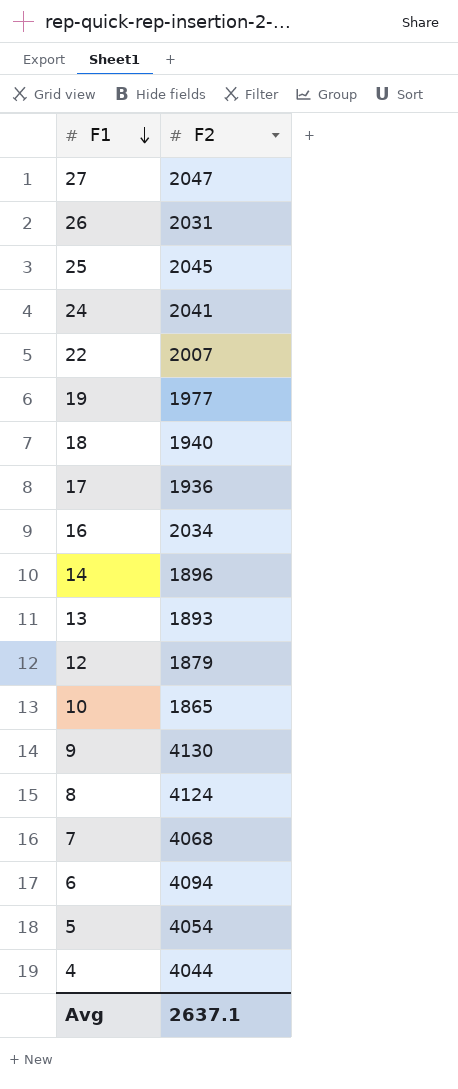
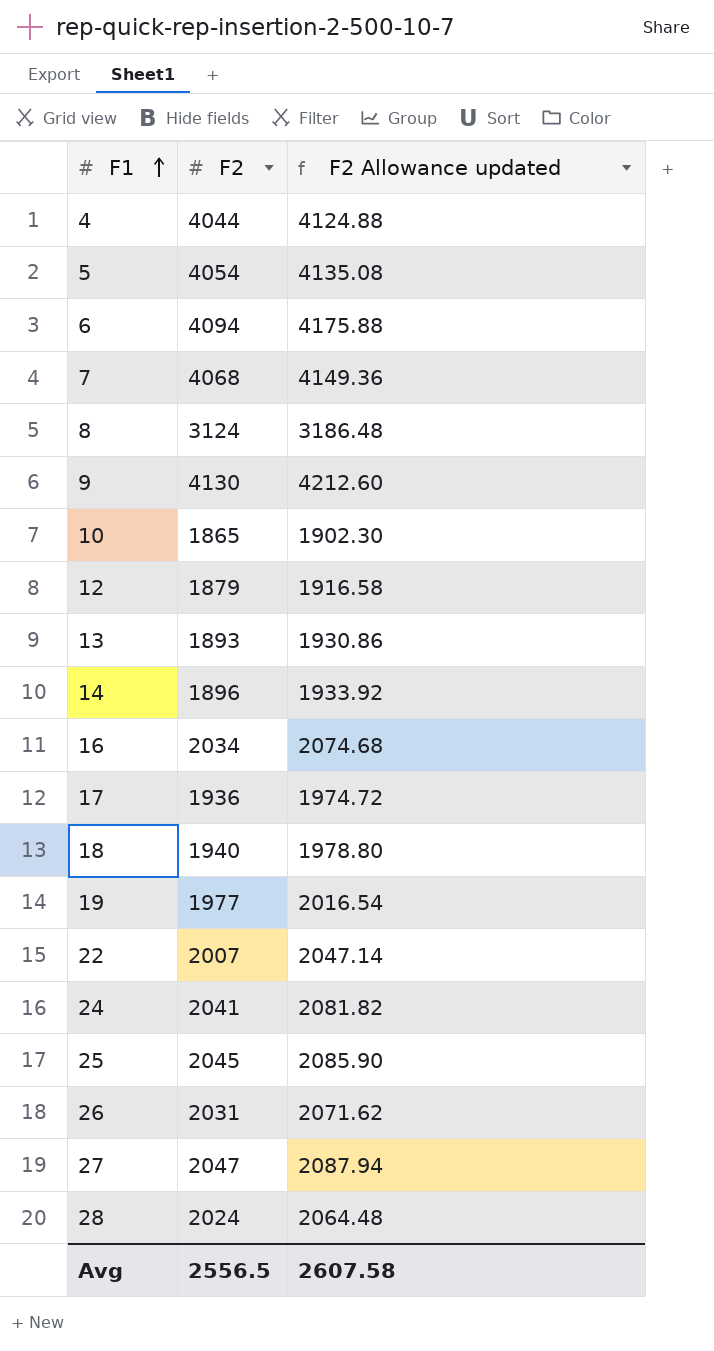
row order: F1 descending -> F1 ascending
column F2 Allowance updated | formula: none -> [F2] * 1.02
8 | F2: 4124 -> 3124
row 28: none -> 2024 | 2064.48
Avg | F2: 2637.1 -> 2556.5

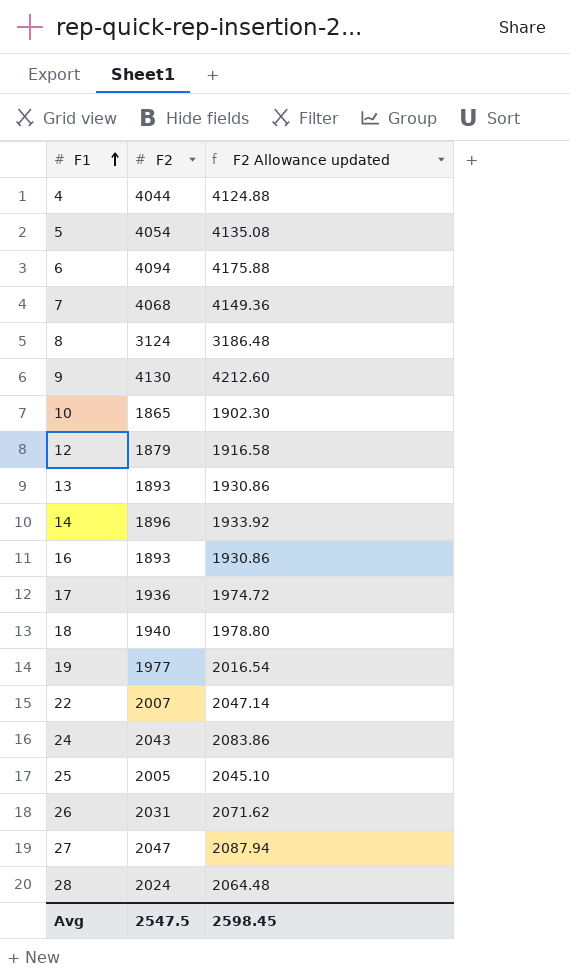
16 | F2: 2034 -> 1893
16 | F2 Allowance updated: 2074.68 -> 1930.86
24 | F2: 2041 -> 2043
24 | F2 Allowance updated: 2081.82 -> 2083.86
25 | F2: 2045 -> 2005
25 | F2 Allowance updated: 2085.90 -> 2045.10
Avg | F2: 2556.5 -> 2547.5
Avg | F2 Allowance updated: 2607.58 -> 2598.45

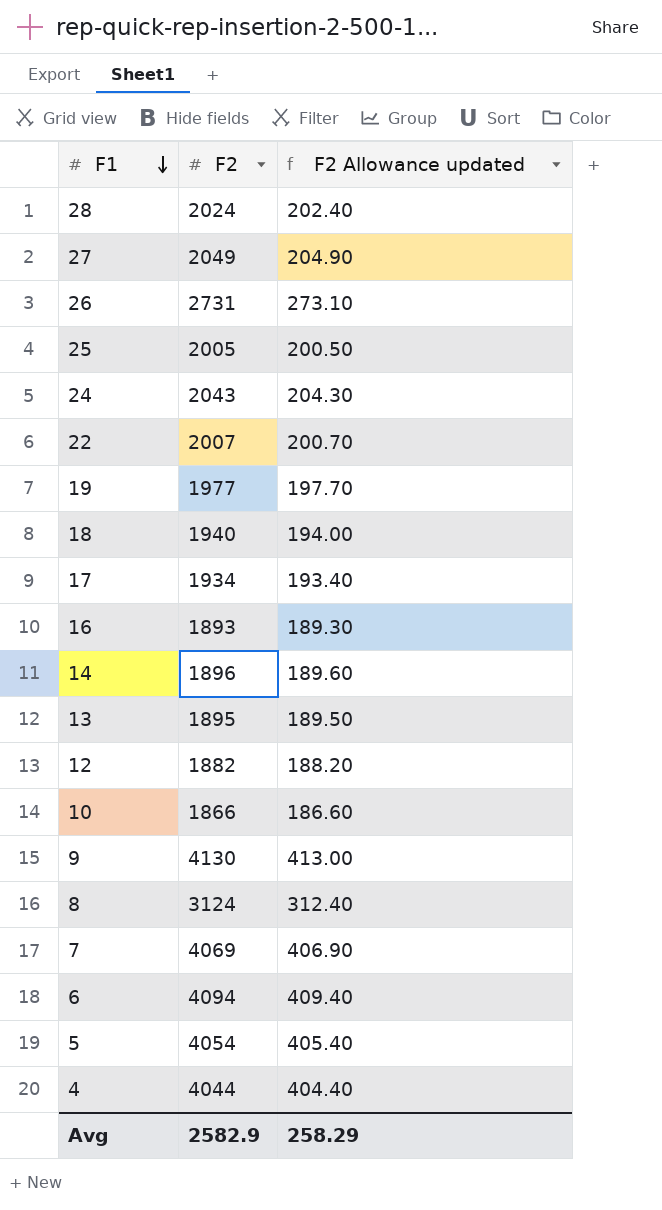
row order: F1 ascending -> F1 descending
column F2 Allowance updated | formula: [F2] * 1.02 -> [F2] * 0.1
27 | F2: 2047 -> 2049
26 | F2: 2031 -> 2731
17 | F2: 1936 -> 1934
13 | F2: 1893 -> 1895
12 | F2: 1879 -> 1882
10 | F2: 1865 -> 1866
7 | F2: 4068 -> 4069
Avg | F2: 2547.5 -> 2582.9
Avg | F2 Allowance updated: 2598.45 -> 258.29

